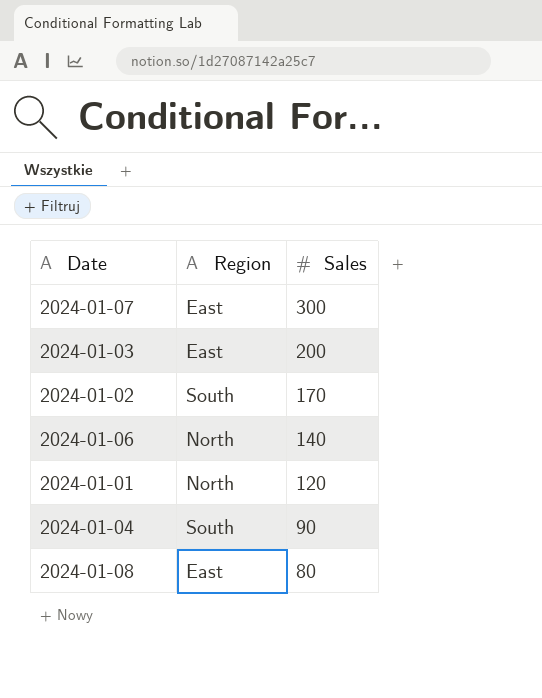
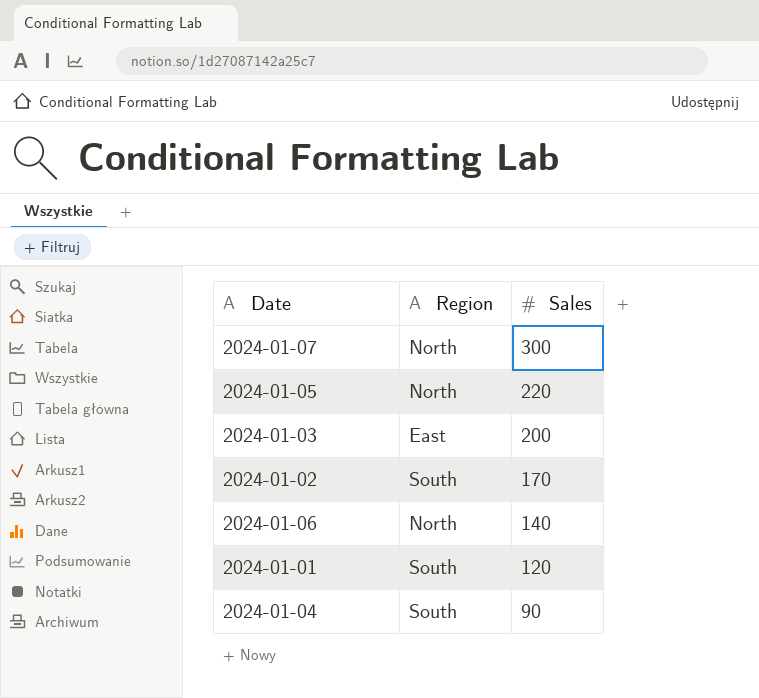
row 2024-01-08: East | 80 -> none
2024-01-07 | Region: East -> North
row 2024-01-05: none -> North | 220
2024-01-01 | Region: North -> South

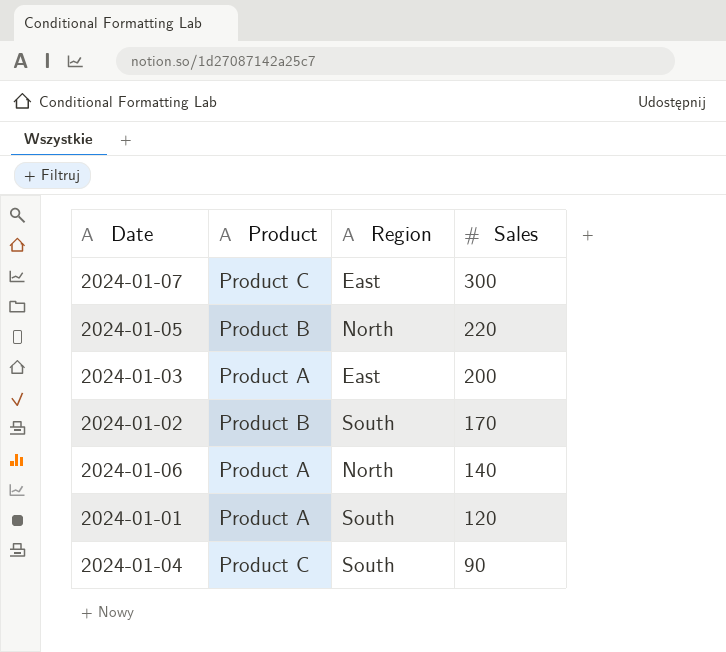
column Product | position: none -> 2
2024-01-07 | Region: North -> East

